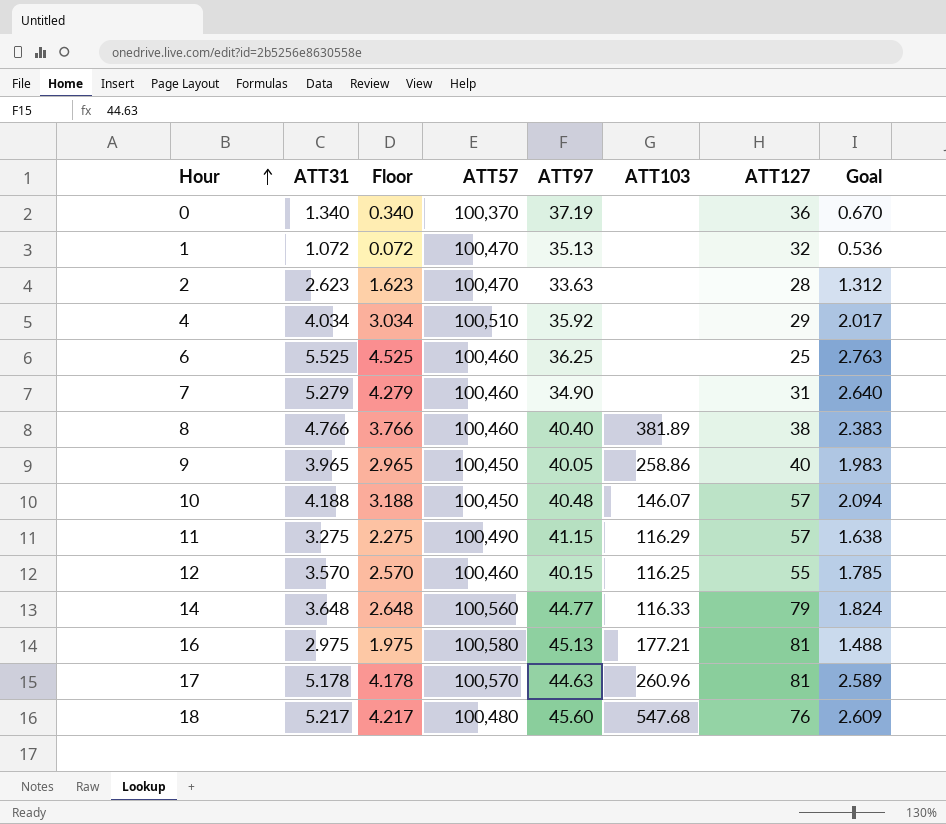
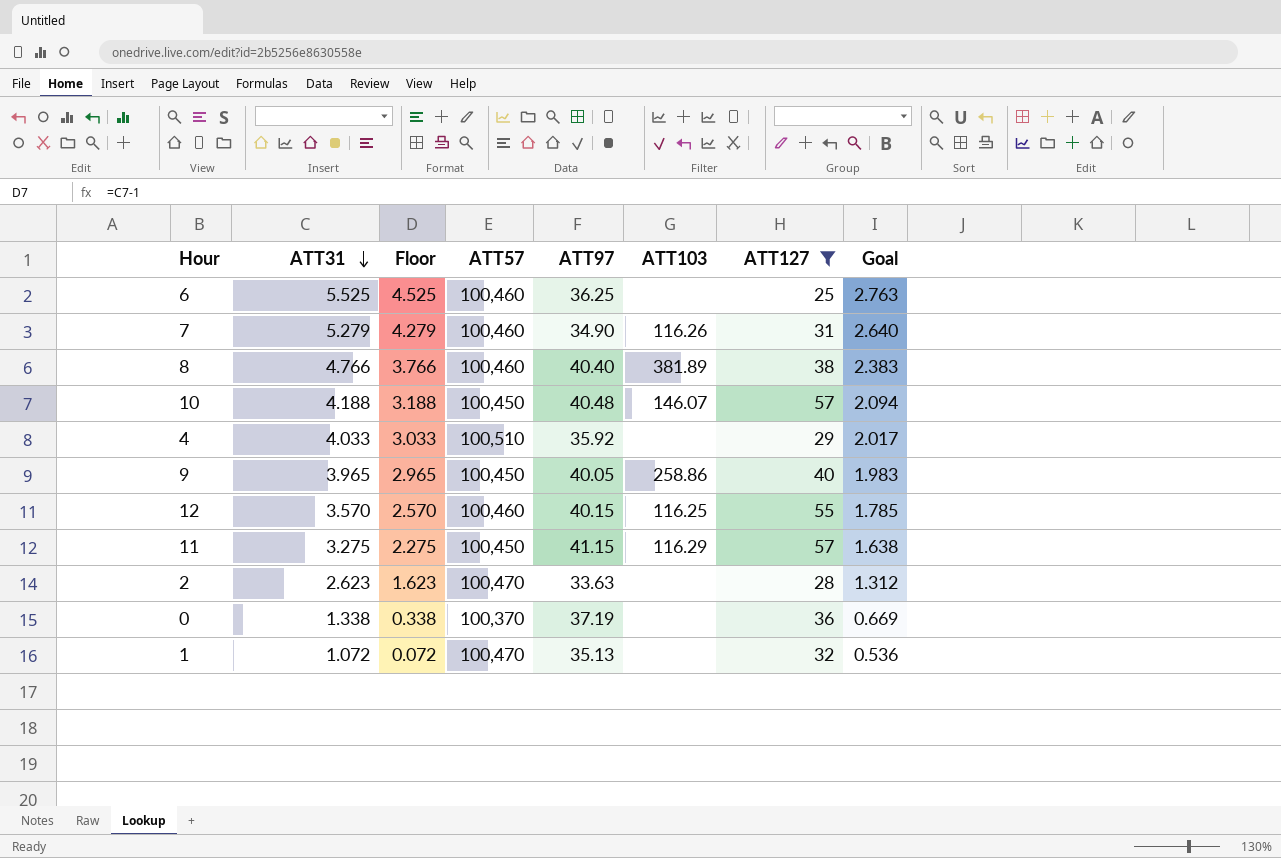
filter: none -> ATT127 <= 57
row order: Hour ascending -> ATT31 descending
7 | ATT103: none -> 116.26
4 | ATT31: 4.034 -> 4.033
4 | Floor: 3.034 -> 3.033
11 | ATT57: 100,490 -> 100,450
0 | ATT31: 1.340 -> 1.338
0 | Floor: 0.340 -> 0.338
0 | Goal: 0.670 -> 0.669

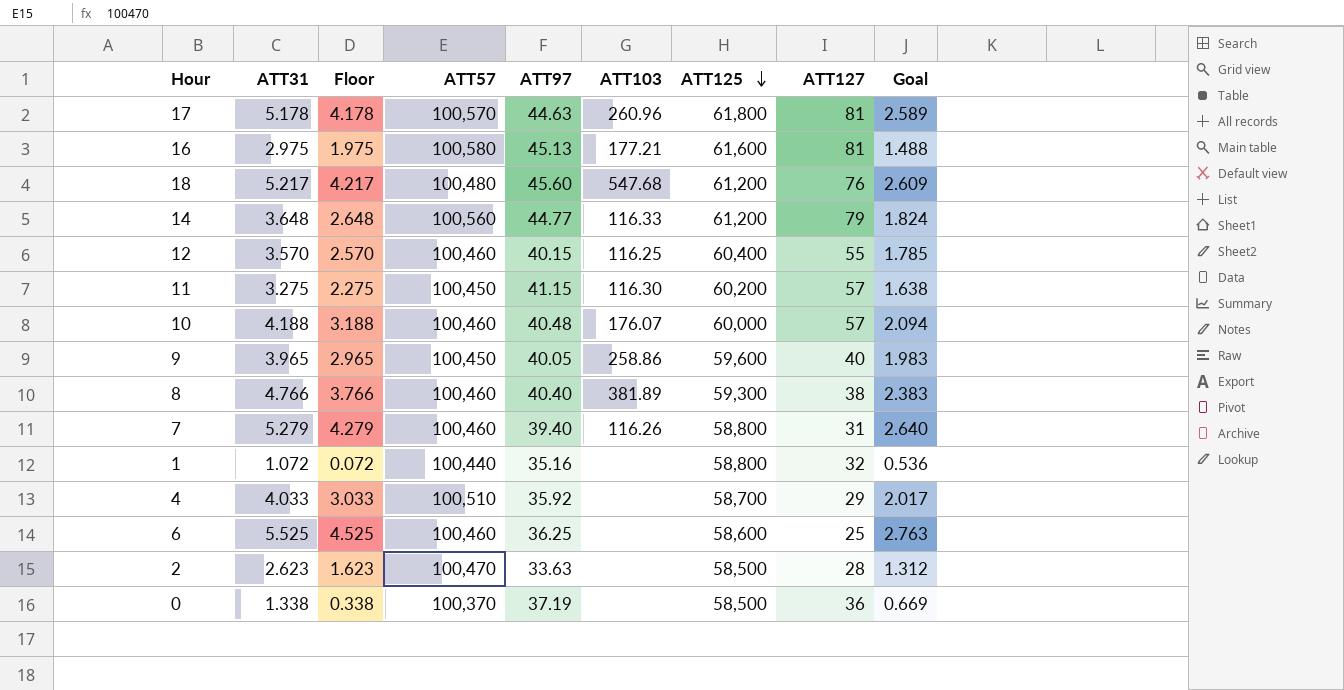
filter: ATT127 <= 57 -> none
row order: ATT31 descending -> ATT125 descending
column ATT125 | position: none -> 7
11 | ATT103: 116.29 -> 116.30
10 | ATT57: 100,450 -> 100,460
10 | ATT103: 146.07 -> 176.07
7 | ATT97: 34.90 -> 39.40
1 | ATT57: 100,470 -> 100,440
1 | ATT97: 35.13 -> 35.16

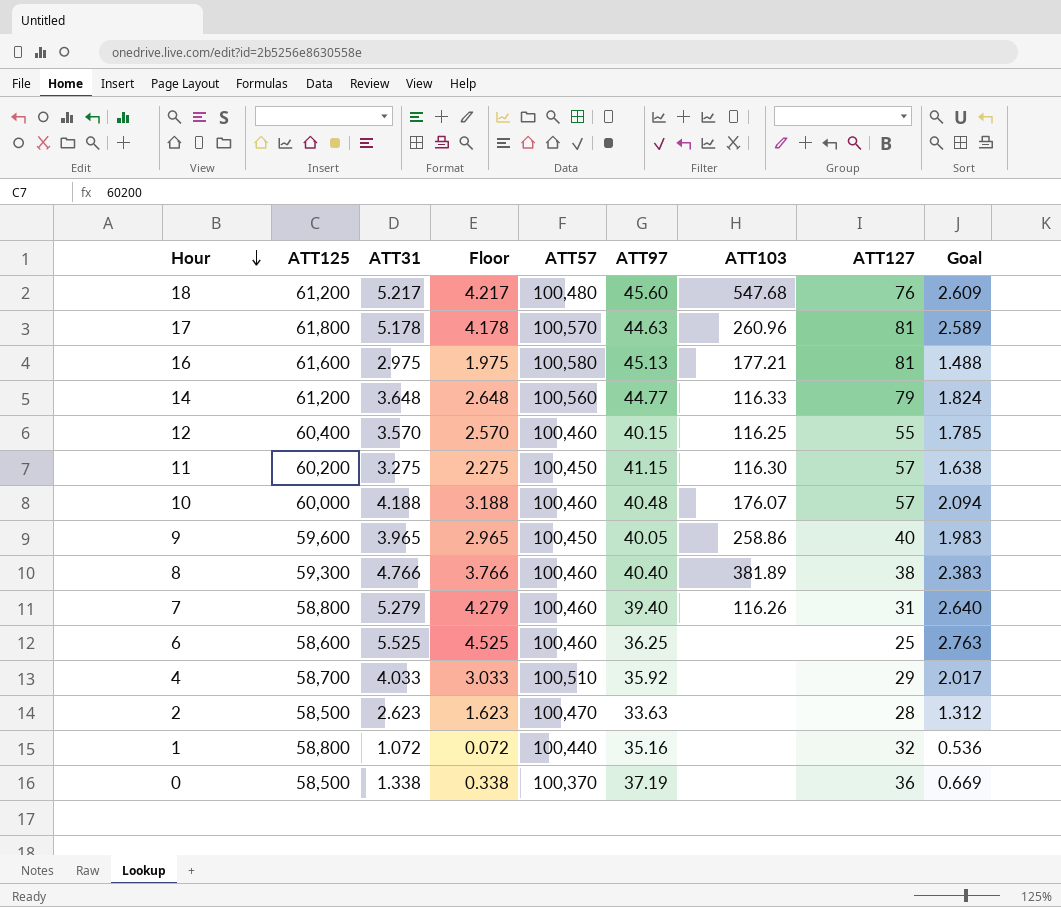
row order: ATT125 descending -> Hour descending
column ATT125 | position: 7 -> 2

